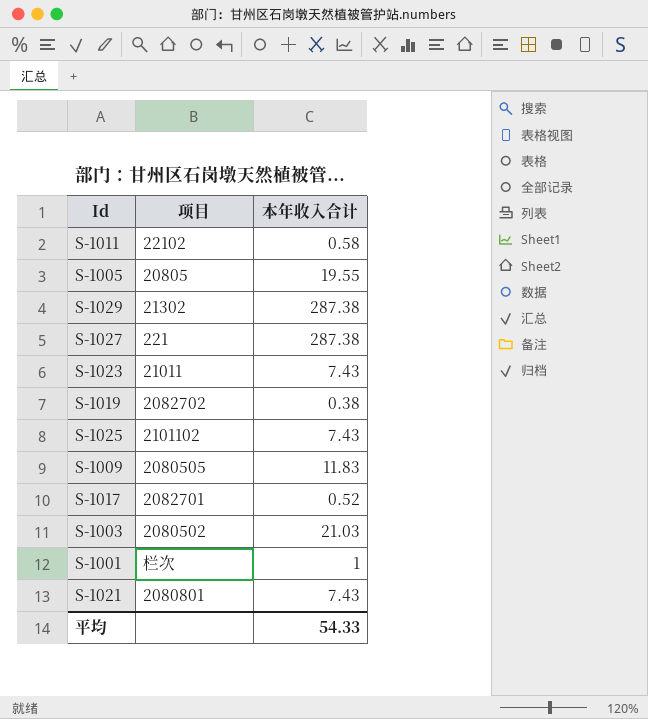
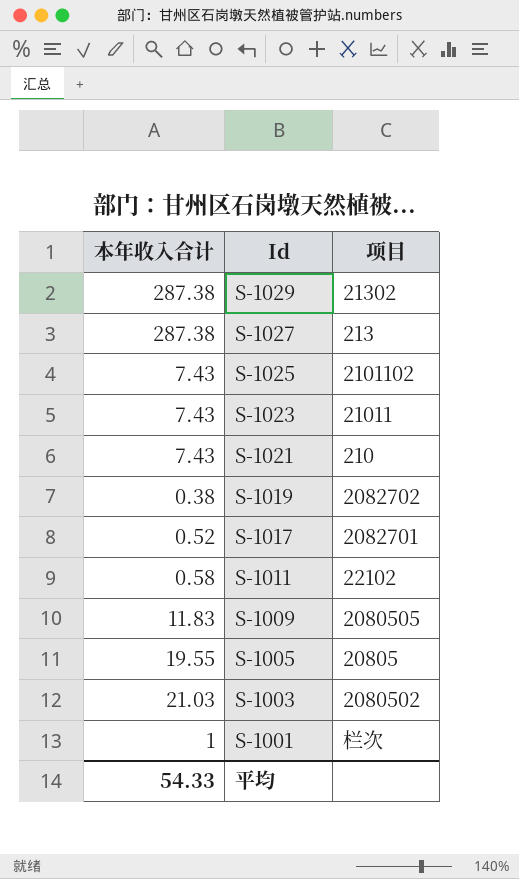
row order: none -> Id descending
column 本年收入合计 | position: 3 -> 1
S-1027 | 项目: 221 -> 213
S-1021 | 项目: 2080801 -> 210

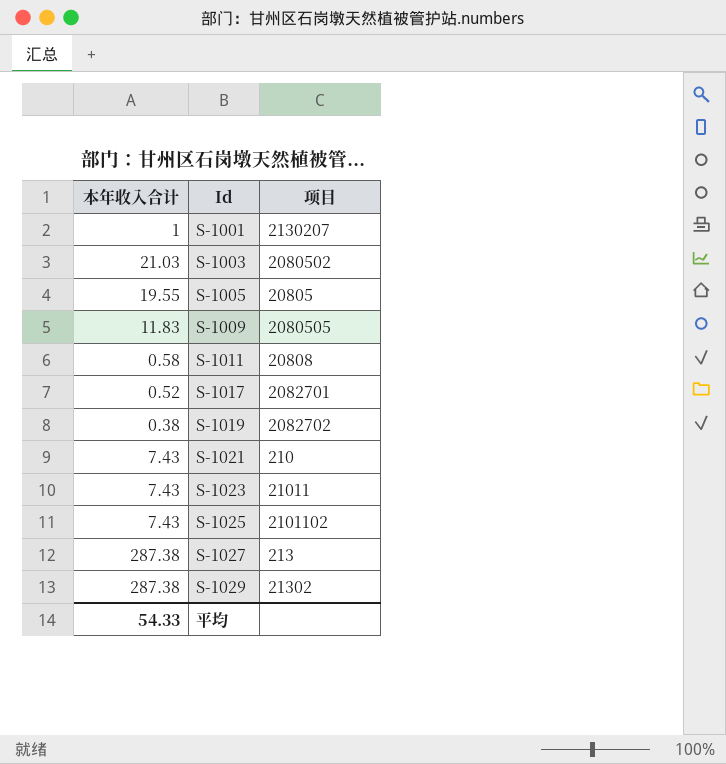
row order: Id descending -> Id ascending
S-1001 | 项目: 栏次 -> 2130207
S-1011 | 项目: 22102 -> 20808

